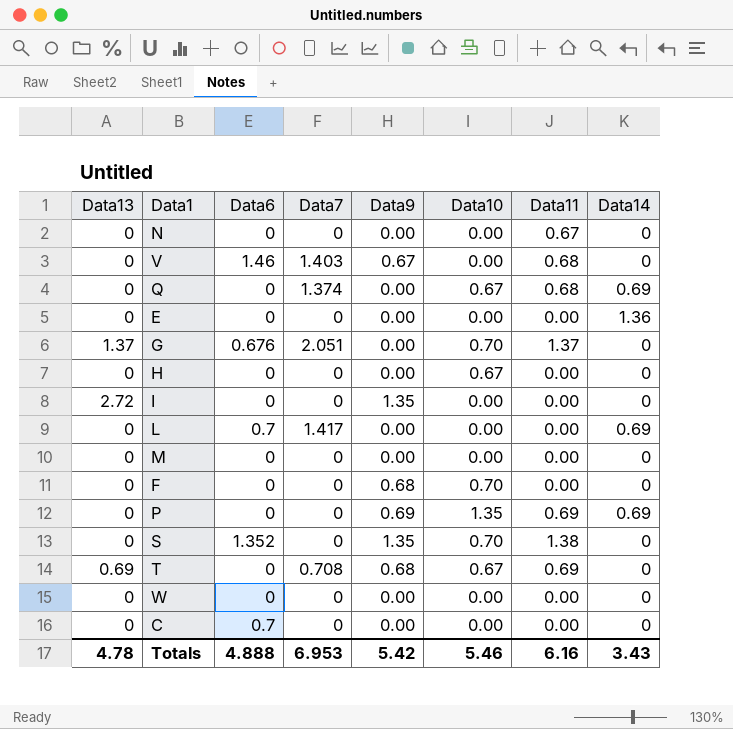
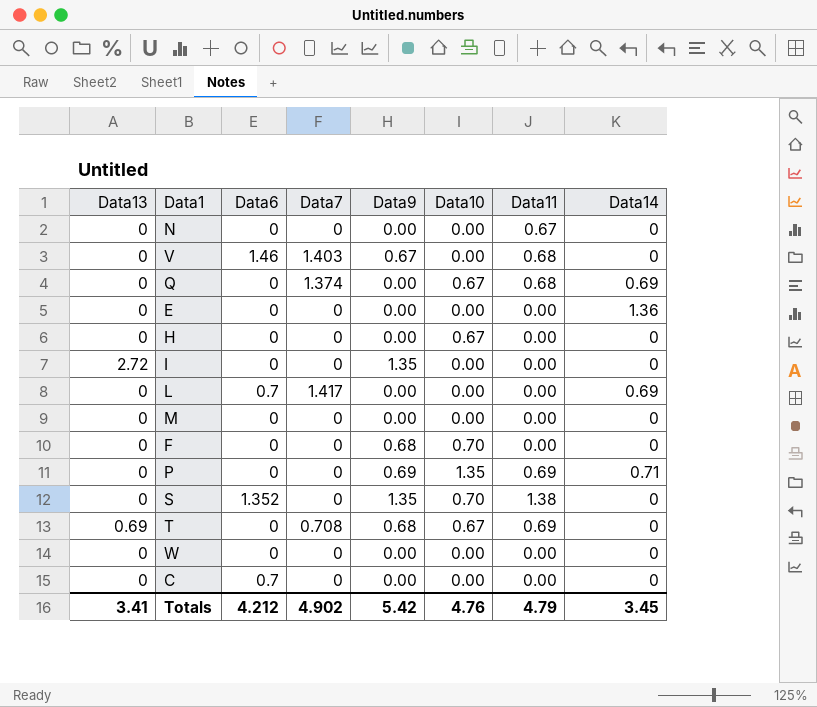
row G: 1.37 | 0.676 | 2.051 | 0.00 | 0.70 | 1.37 | 0 -> none
P | Data14: 0.69 -> 0.71
Totals | Data13: 4.78 -> 3.41
Totals | Data6: 4.888 -> 4.212
Totals | Data7: 6.953 -> 4.902
Totals | Data10: 5.46 -> 4.76
Totals | Data11: 6.16 -> 4.79
Totals | Data14: 3.43 -> 3.45

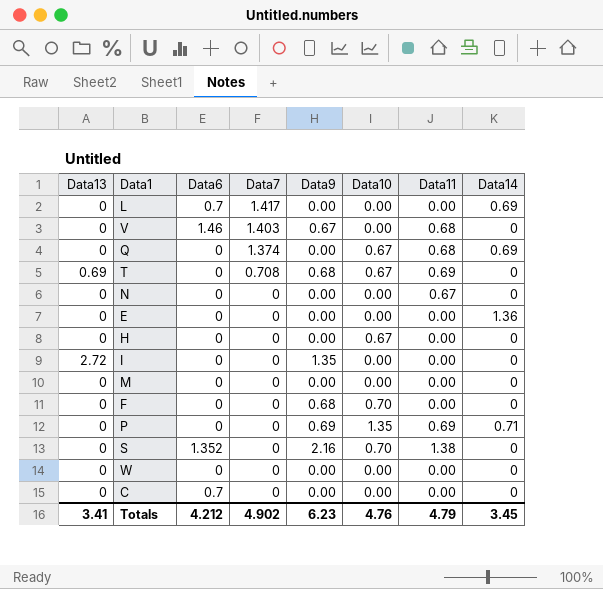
row order: none -> Data7 descending
S | Data9: 1.35 -> 2.16
Totals | Data9: 5.42 -> 6.23

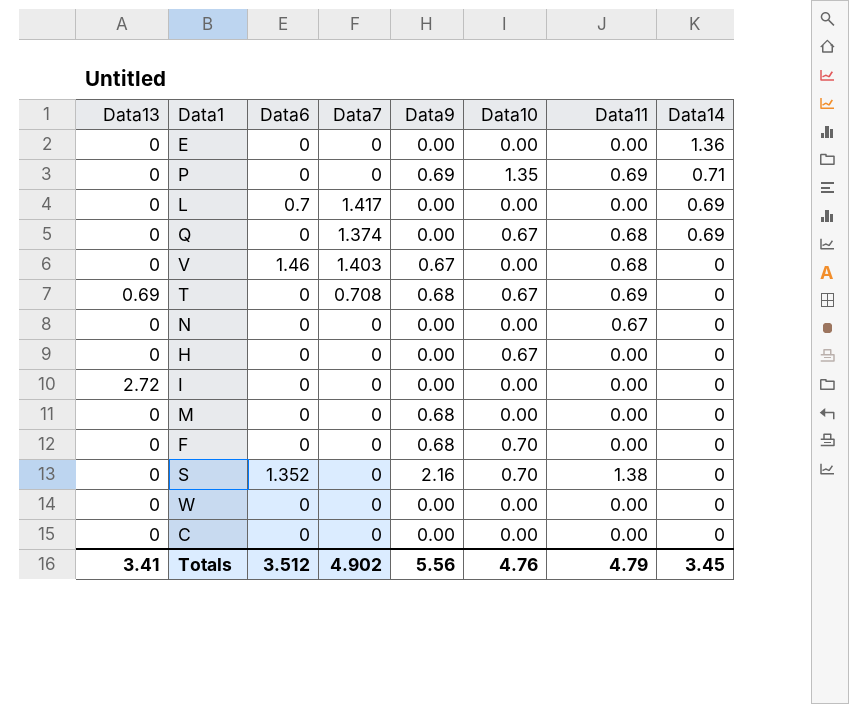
row order: Data7 descending -> Data14 descending
I | Data9: 1.35 -> 0.00
M | Data9: 0.00 -> 0.68
C | Data6: 0.7 -> 0
Totals | Data6: 4.212 -> 3.512
Totals | Data9: 6.23 -> 5.56

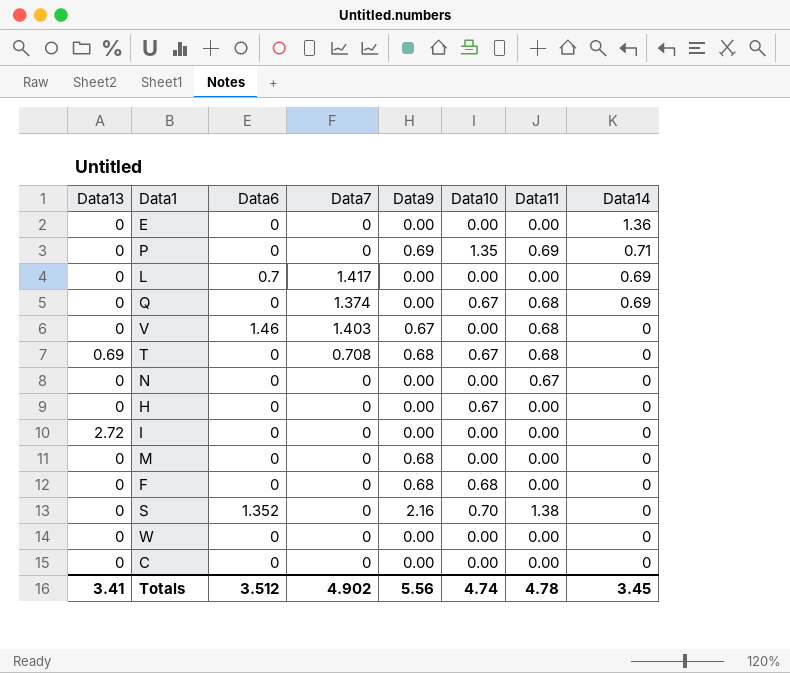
T | Data11: 0.69 -> 0.68
F | Data10: 0.70 -> 0.68
Totals | Data10: 4.76 -> 4.74
Totals | Data11: 4.79 -> 4.78

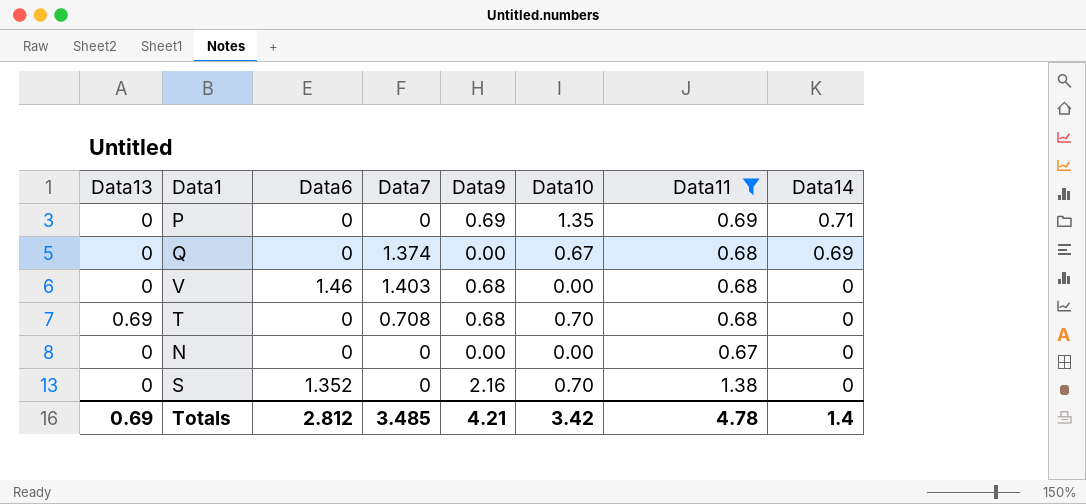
filter: none -> Data11 != 0.00
V | Data9: 0.67 -> 0.68
T | Data10: 0.67 -> 0.70
Totals | Data13: 3.41 -> 0.69
Totals | Data6: 3.512 -> 2.812
Totals | Data7: 4.902 -> 3.485
Totals | Data9: 5.56 -> 4.21
Totals | Data10: 4.74 -> 3.42
Totals | Data14: 3.45 -> 1.4

